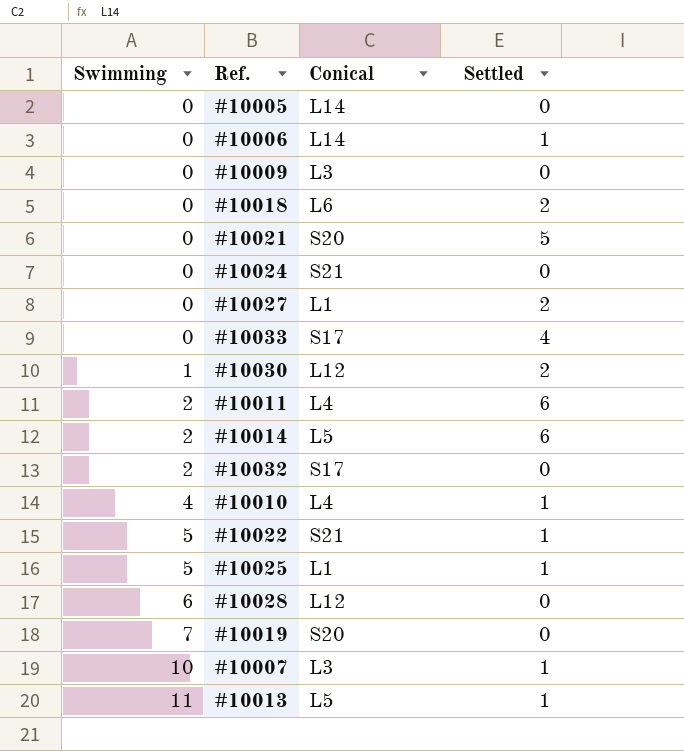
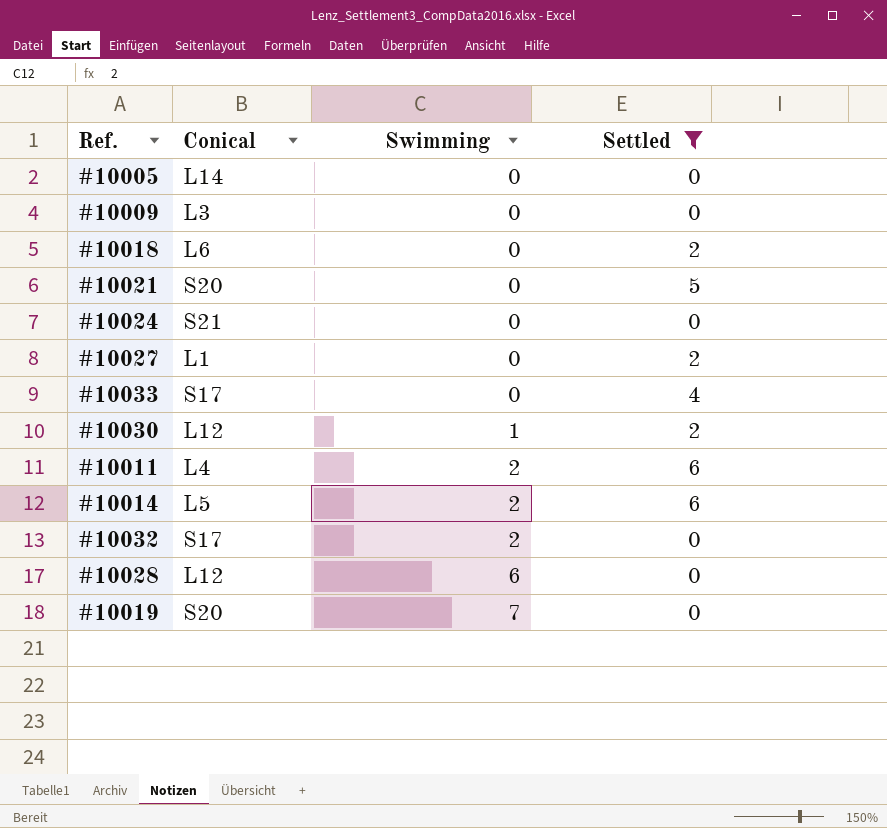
filter: none -> Settled != 1
column Swimming | position: 1 -> 3

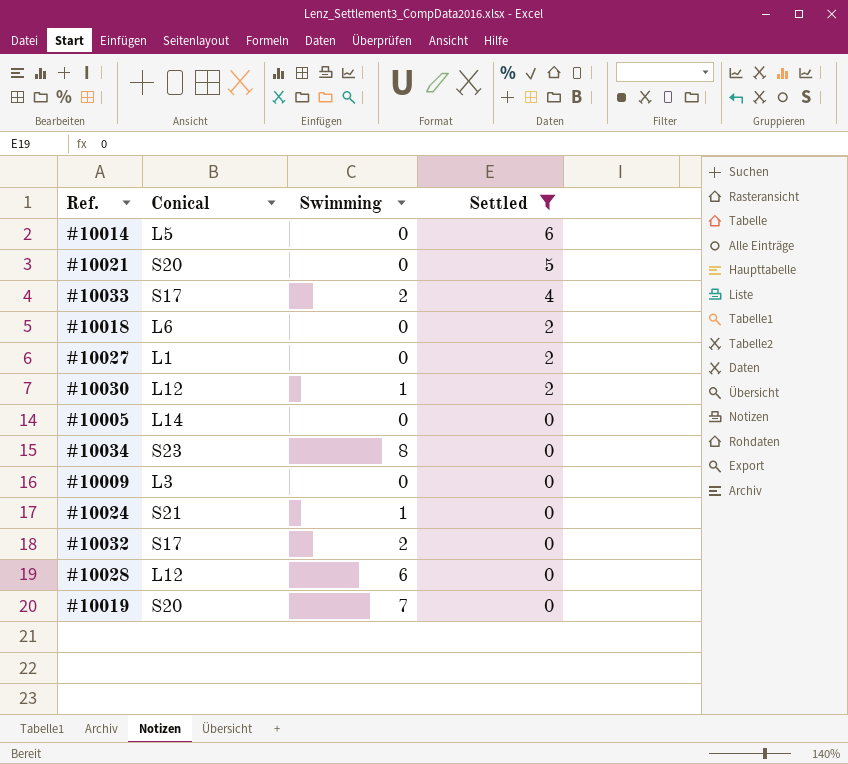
row order: Swimming ascending -> Settled descending
row #10011: L4 | 2 | 6 -> none
#10014 | Swimming: 2 -> 0
#10033 | Swimming: 0 -> 2
row #10034: none -> S23 | 8 | 0
#10024 | Swimming: 0 -> 1

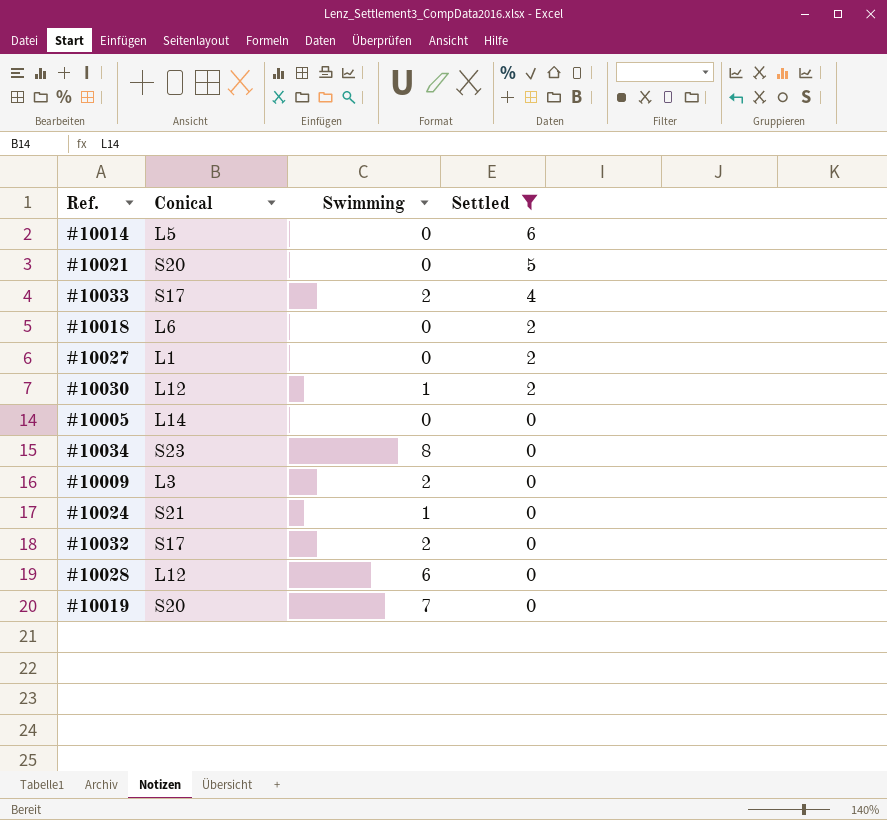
#10009 | Swimming: 0 -> 2

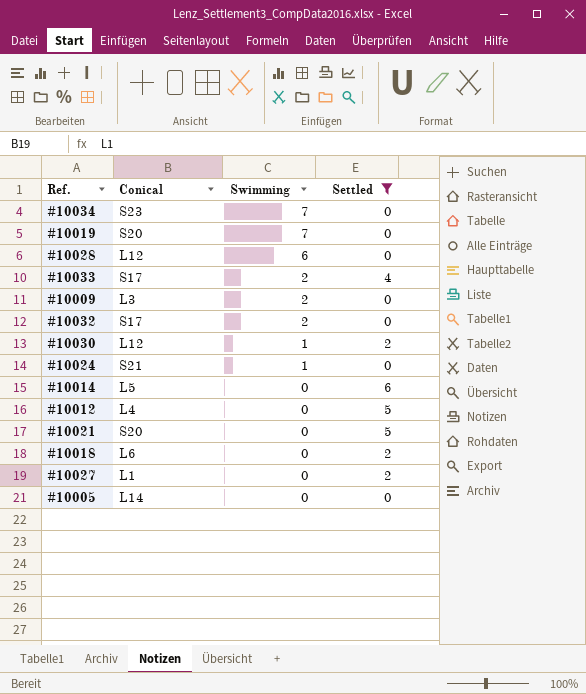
row order: Settled descending -> Swimming descending
#10034 | Swimming: 8 -> 7
row #10012: none -> L4 | 0 | 5

